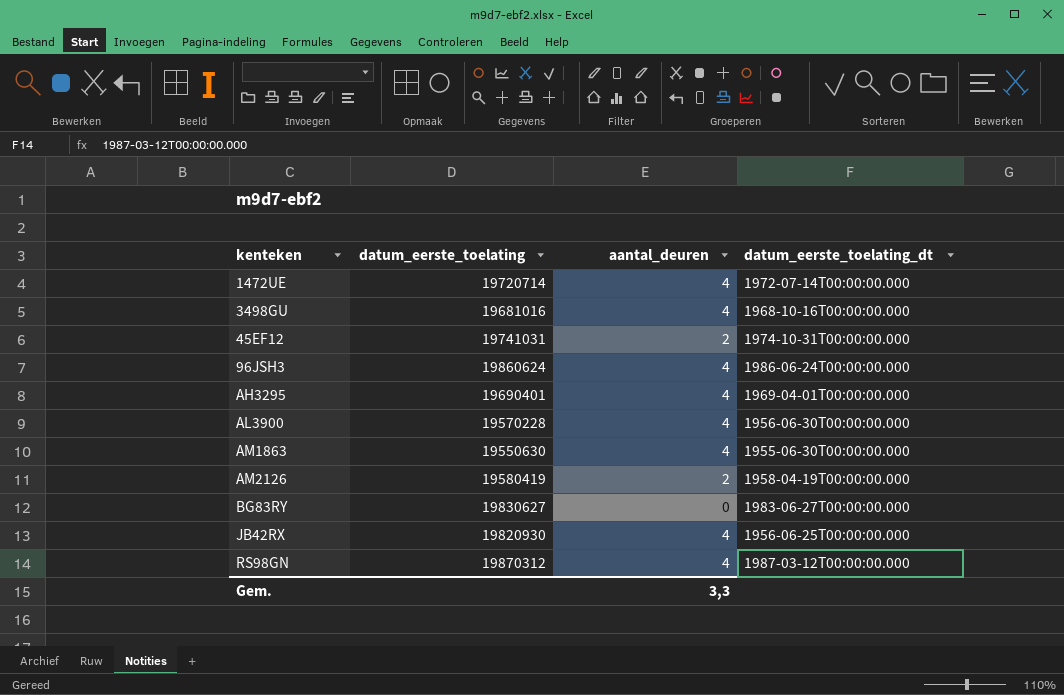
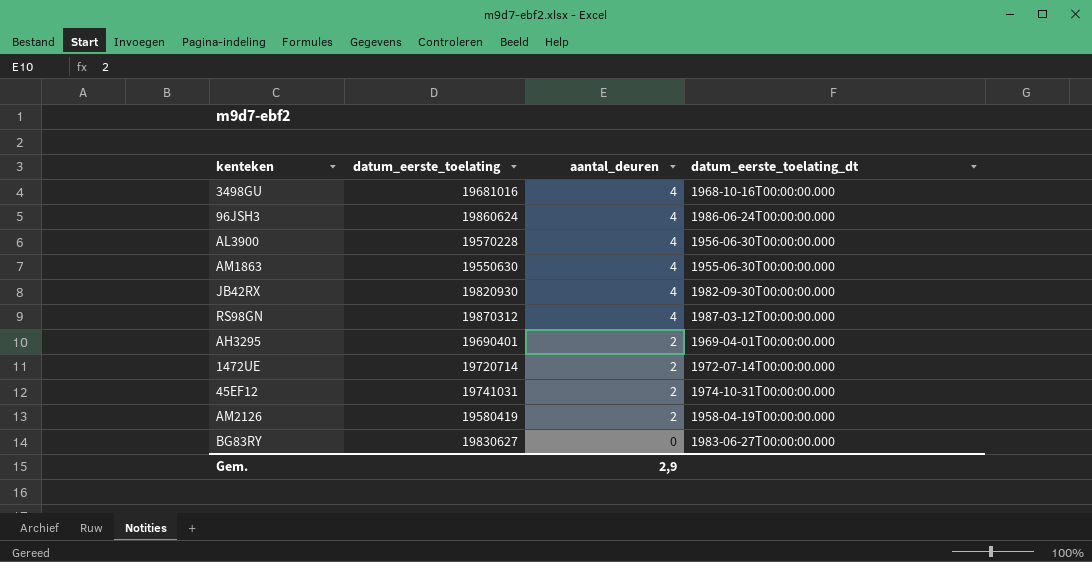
row order: none -> aantal_deuren descending
JB42RX | datum_eerste_toelating_dt: 1956-06-25T00:00:00.000 -> 1982-09-30T00:00:00.000
AH3295 | aantal_deuren: 4 -> 2
1472UE | aantal_deuren: 4 -> 2
Gem. | aantal_deuren: 3,3 -> 2,9

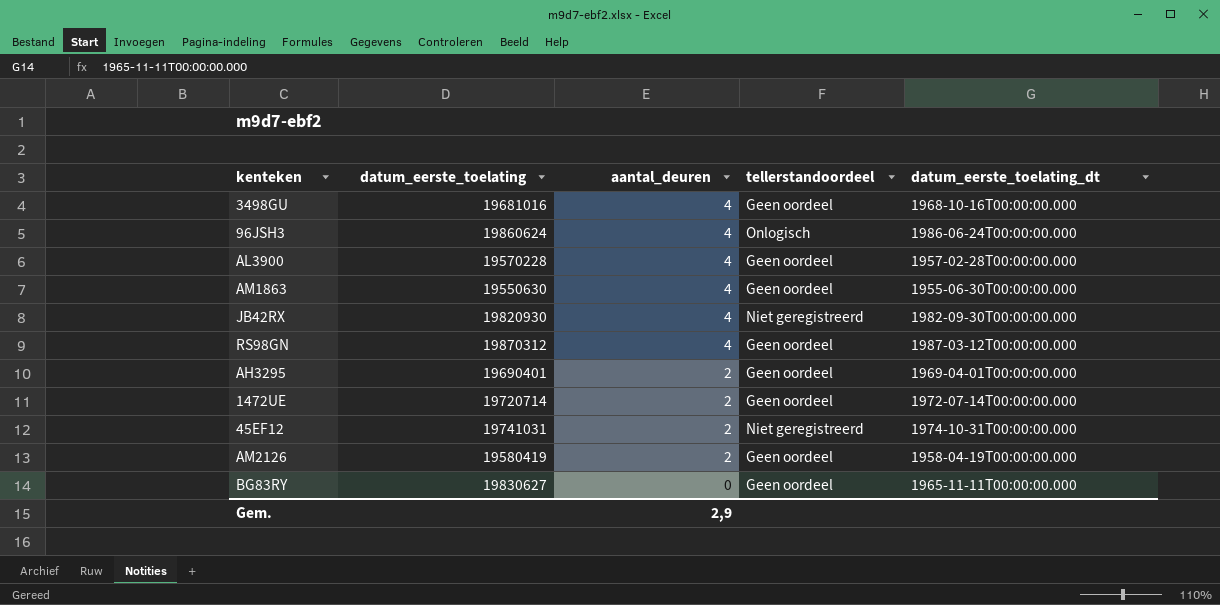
column tellerstandoordeel | position: none -> 4
AL3900 | datum_eerste_toelating_dt: 1956-06-30T00:00:00.000 -> 1957-02-28T00:00:00.000
BG83RY | datum_eerste_toelating_dt: 1983-06-27T00:00:00.000 -> 1965-11-11T00:00:00.000

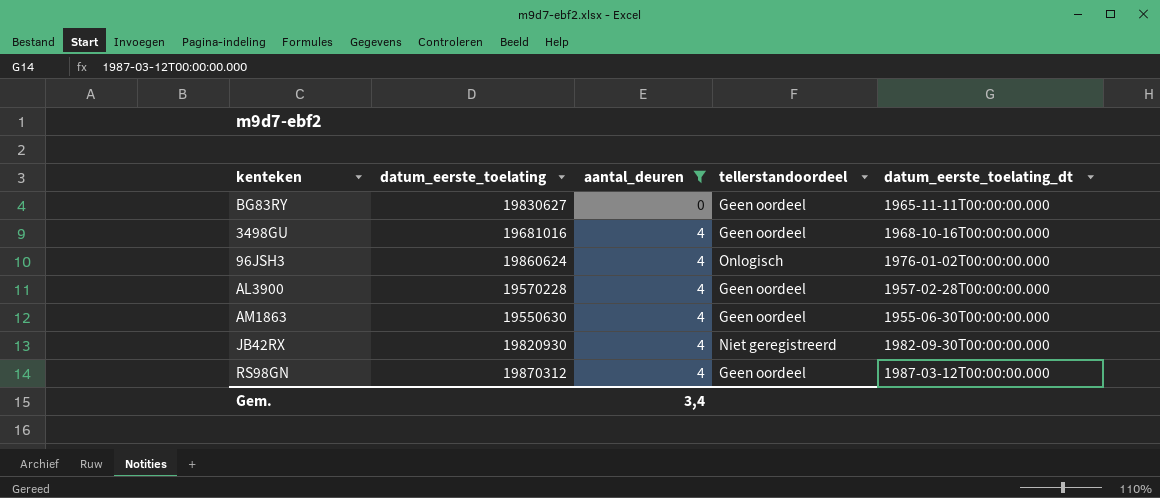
filter: none -> aantal_deuren != 2
row order: aantal_deuren descending -> aantal_deuren ascending
96JSH3 | datum_eerste_toelating_dt: 1986-06-24T00:00:00.000 -> 1976-01-02T00:00:00.000
Gem. | aantal_deuren: 2,9 -> 3,4

